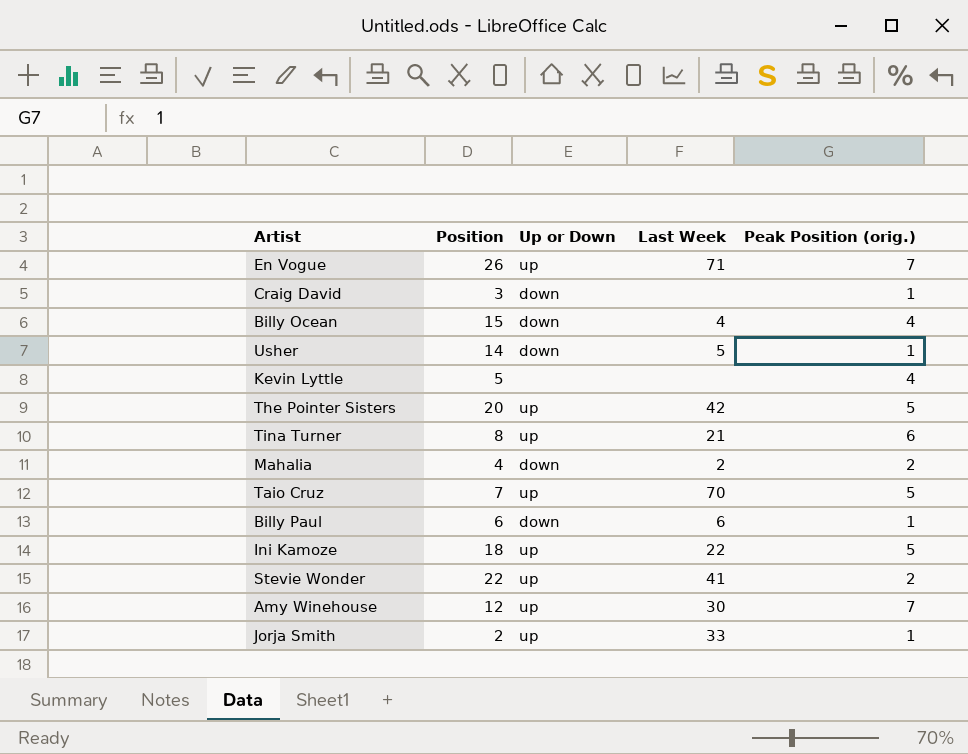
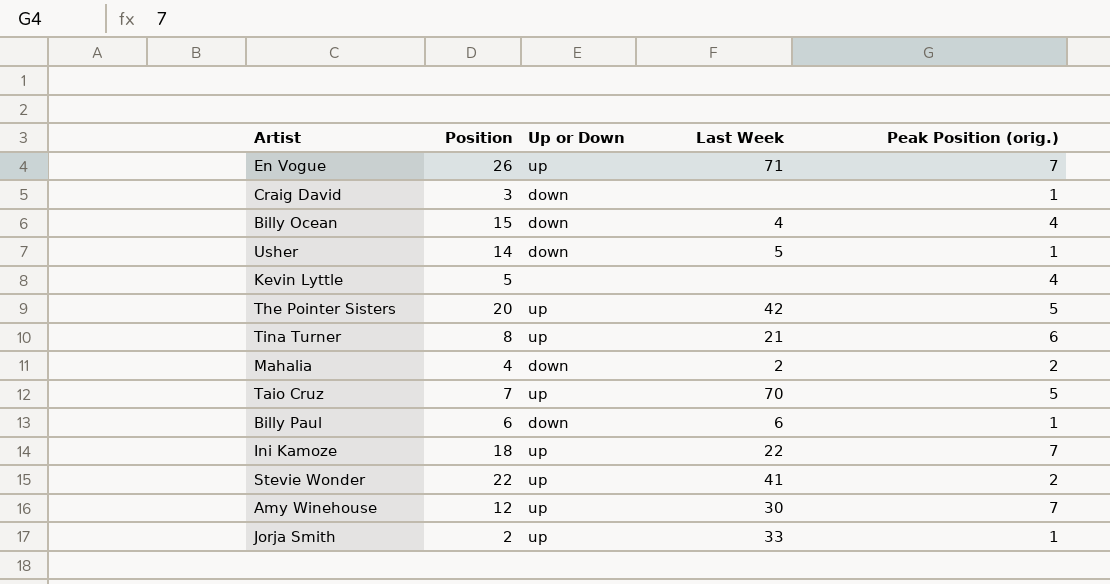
Ini Kamoze | Peak Position (orig.): 5 -> 7

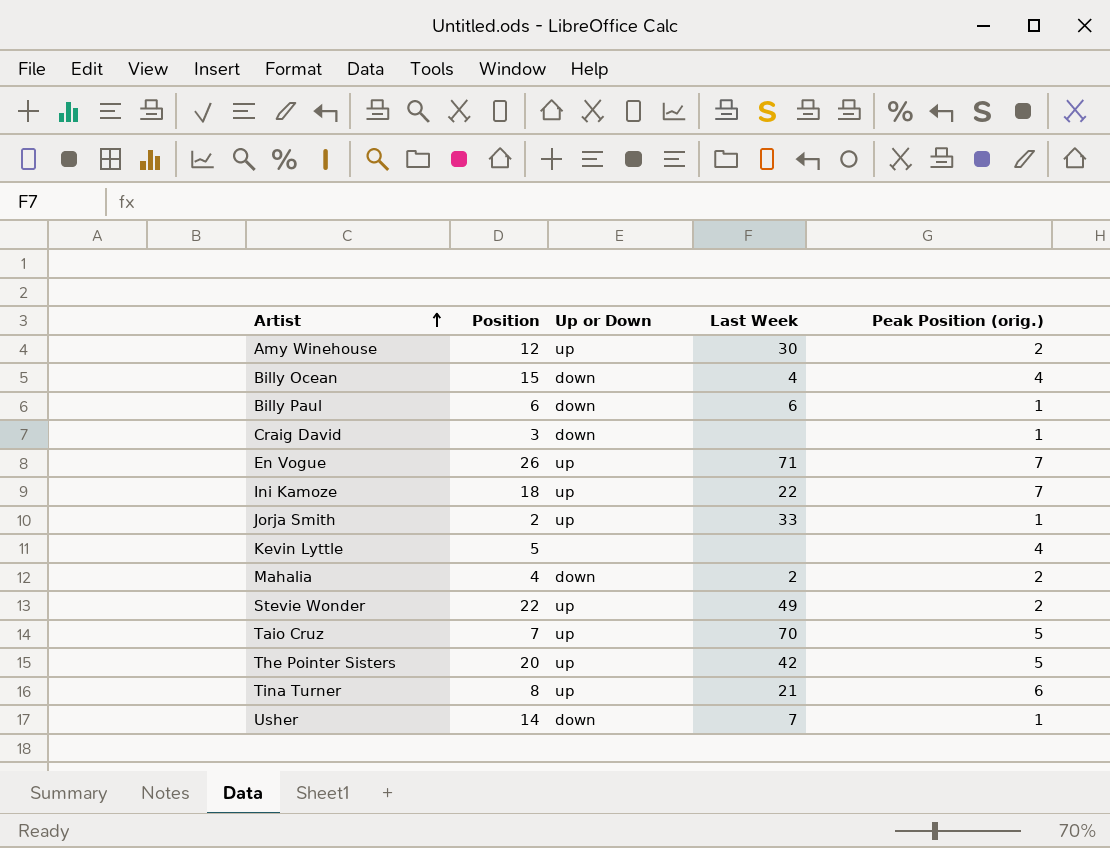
row order: none -> Artist ascending
Amy Winehouse | Peak Position (orig.): 7 -> 2
Stevie Wonder | Last Week: 41 -> 49
Usher | Last Week: 5 -> 7

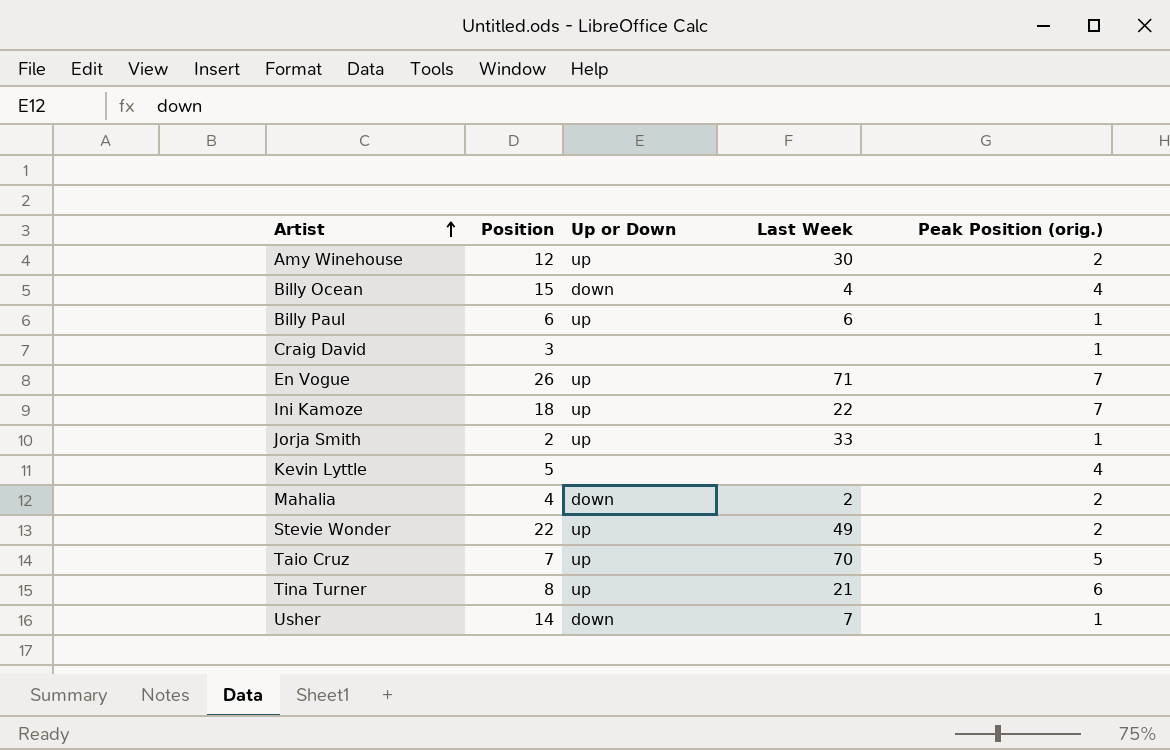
row The Pointer Sisters: 20 | up | 42 | 5 -> none
Billy Paul | Up or Down: down -> up
Craig David | Up or Down: down -> none

